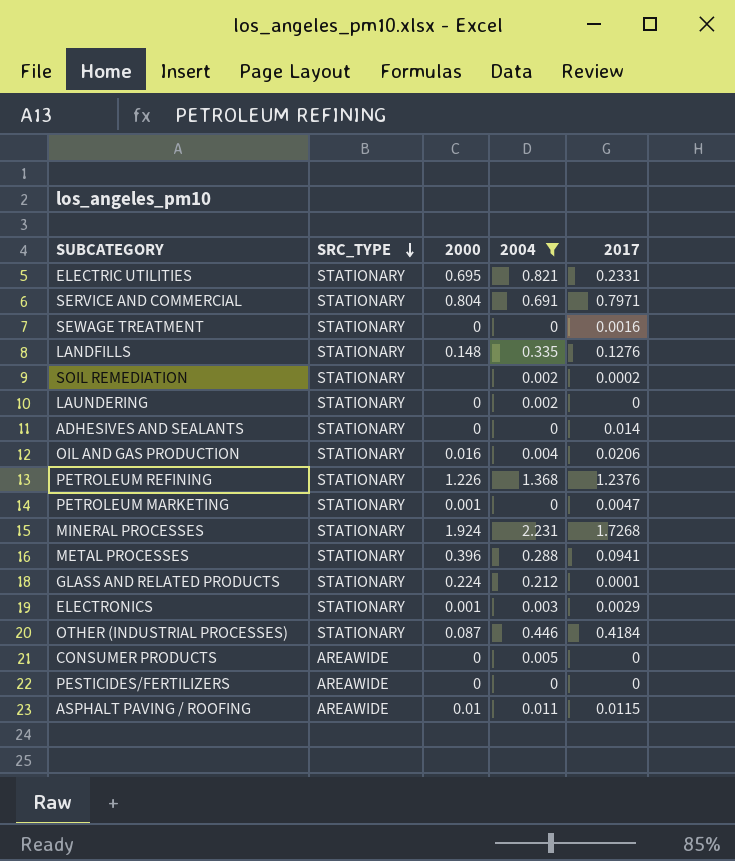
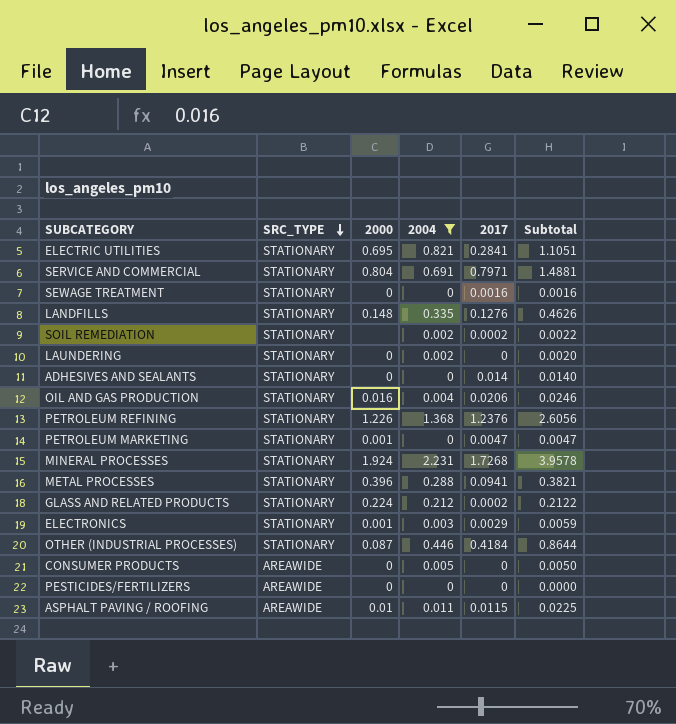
column Subtotal | formula: none -> [2004] + [2017]
ELECTRIC UTILITIES | 2017: 0.2331 -> 0.2841
GLASS AND RELATED PRODUCTS | 2017: 0.0001 -> 0.0002

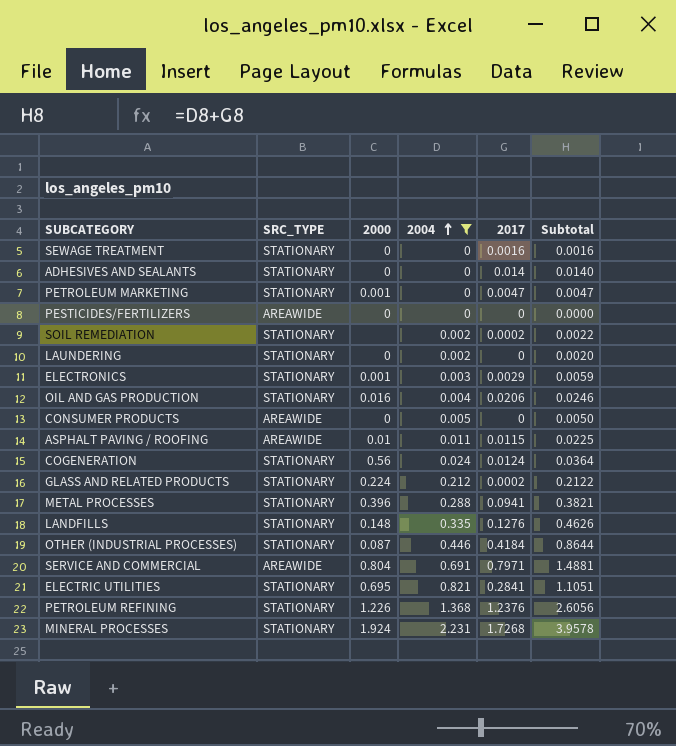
row order: SRC_TYPE descending -> 2004 ascending
row COGENERATION: none -> STATIONARY | 0.56 | 0.024 | 0.0124 | 0.0364
SERVICE AND COMMERCIAL | SRC_TYPE: STATIONARY -> AREAWIDE

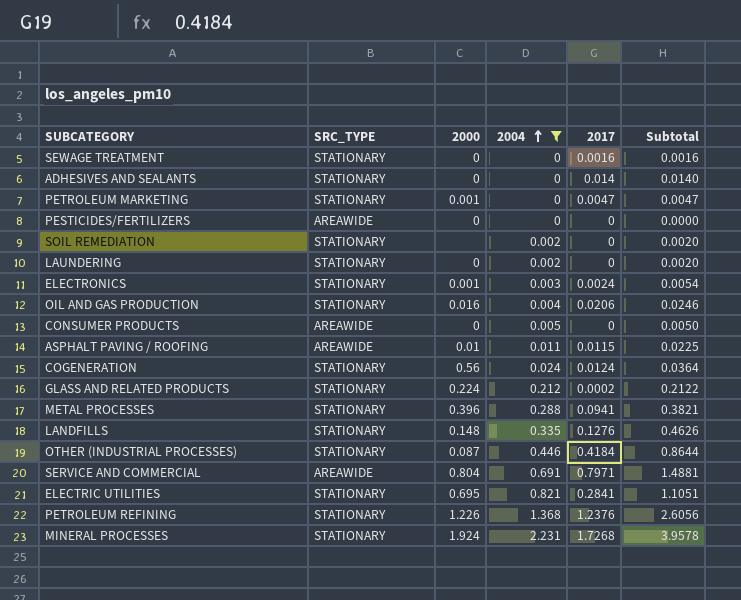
SOIL REMEDIATION | 2017: 0.0002 -> 0
SOIL REMEDIATION | Subtotal: 0.0022 -> 0.0020
ELECTRONICS | 2017: 0.0029 -> 0.0024
ELECTRONICS | Subtotal: 0.0059 -> 0.0054

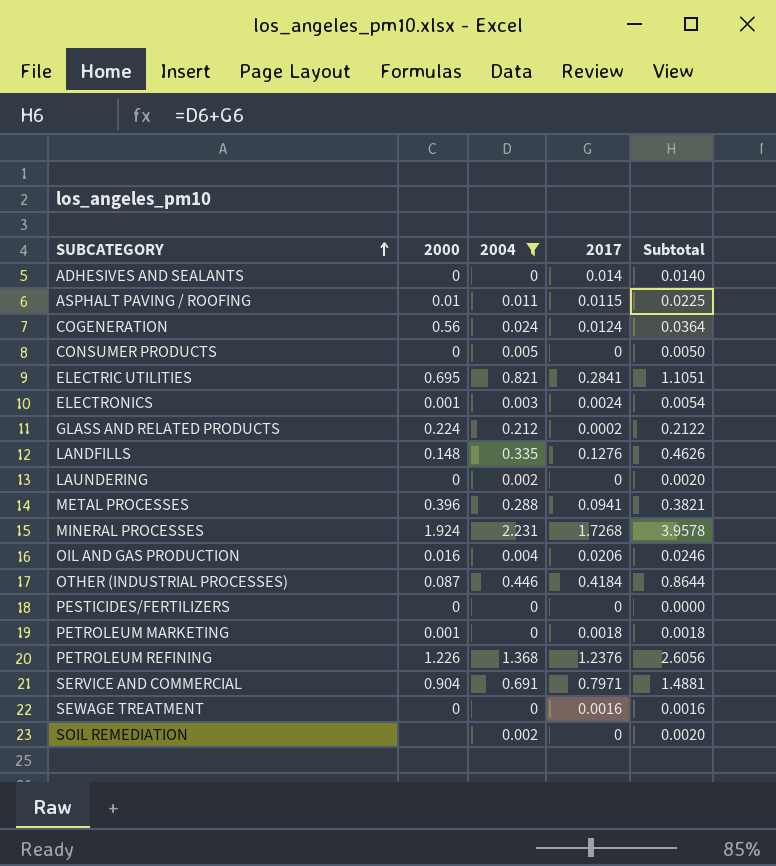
row order: 2004 ascending -> SUBCATEGORY ascending
column SRC_TYPE | position: 2 -> none
PETROLEUM MARKETING | 2017: 0.0047 -> 0.0018
PETROLEUM MARKETING | Subtotal: 0.0047 -> 0.0018
SERVICE AND COMMERCIAL | 2000: 0.804 -> 0.904

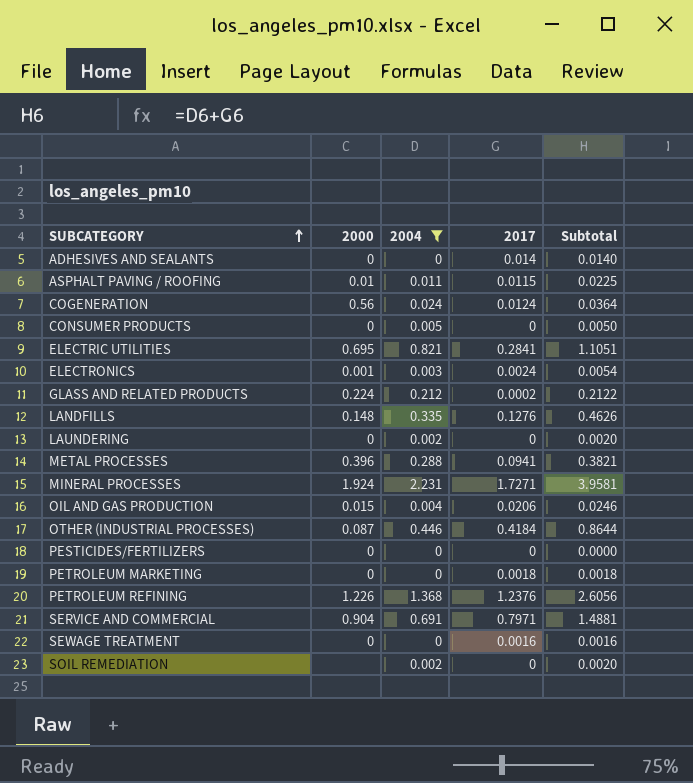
MINERAL PROCESSES | 2017: 1.7268 -> 1.7271
MINERAL PROCESSES | Subtotal: 3.9578 -> 3.9581
OIL AND GAS PRODUCTION | 2000: 0.016 -> 0.015
PETROLEUM MARKETING | 2000: 0.001 -> 0

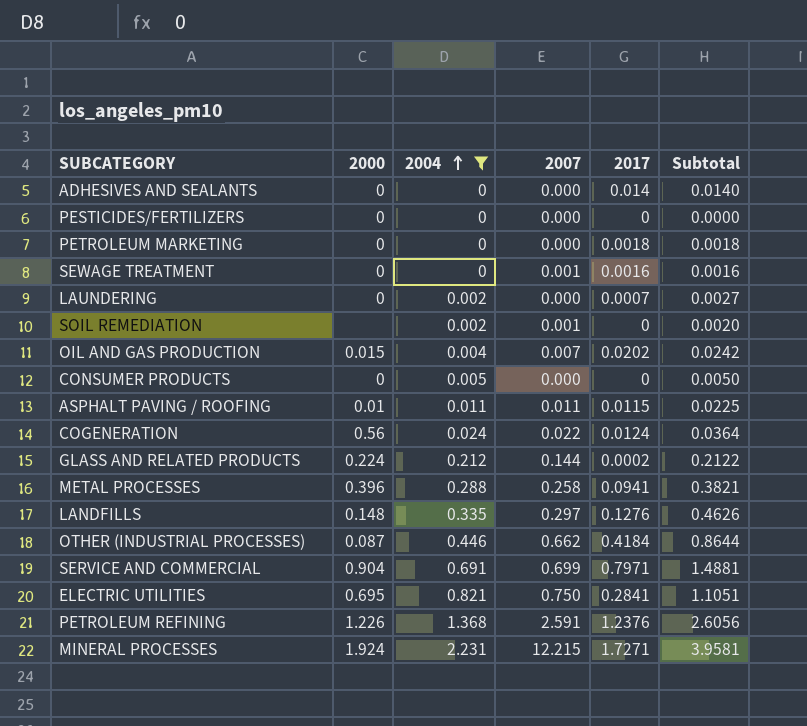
row order: SUBCATEGORY ascending -> 2004 ascending
column 2007 | position: none -> 4
row ELECTRONICS: 0.001 | 0.003 | 0.0024 | 0.0054 -> none
LAUNDERING | 2017: 0 -> 0.0007
LAUNDERING | Subtotal: 0.0020 -> 0.0027
OIL AND GAS PRODUCTION | 2017: 0.0206 -> 0.0202
OIL AND GAS PRODUCTION | Subtotal: 0.0246 -> 0.0242

